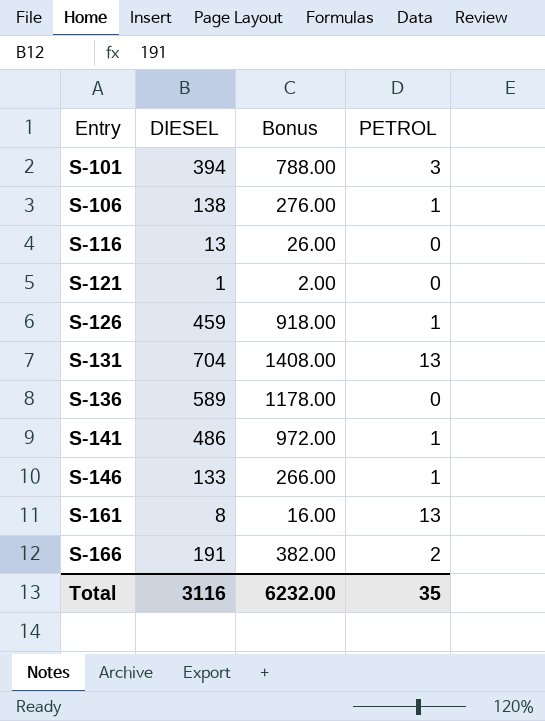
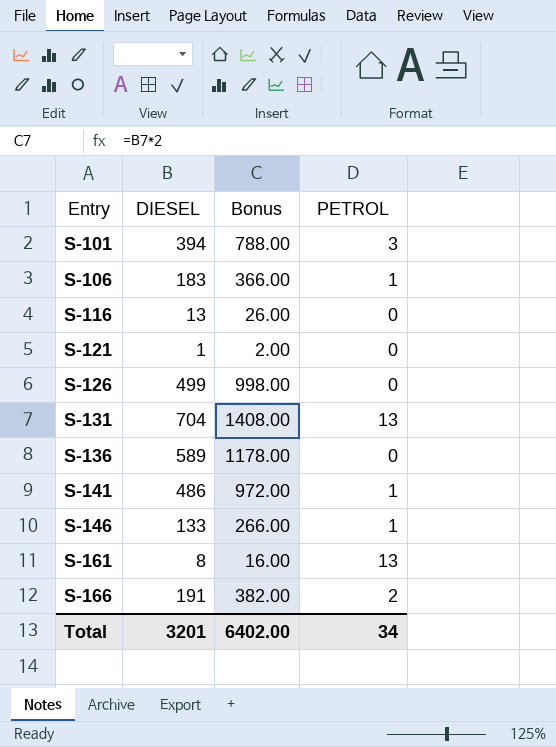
S-106 | DIESEL: 138 -> 183
S-106 | Bonus: 276.00 -> 366.00
S-126 | DIESEL: 459 -> 499
S-126 | Bonus: 918.00 -> 998.00
S-126 | PETROL: 1 -> 0
Total | DIESEL: 3116 -> 3201
Total | Bonus: 6232.00 -> 6402.00
Total | PETROL: 35 -> 34

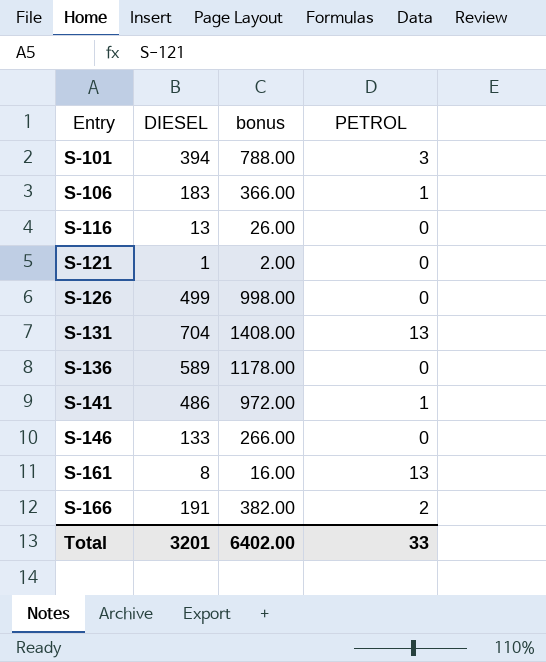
column name: Bonus -> bonus
S-146 | PETROL: 1 -> 0
Total | PETROL: 34 -> 33

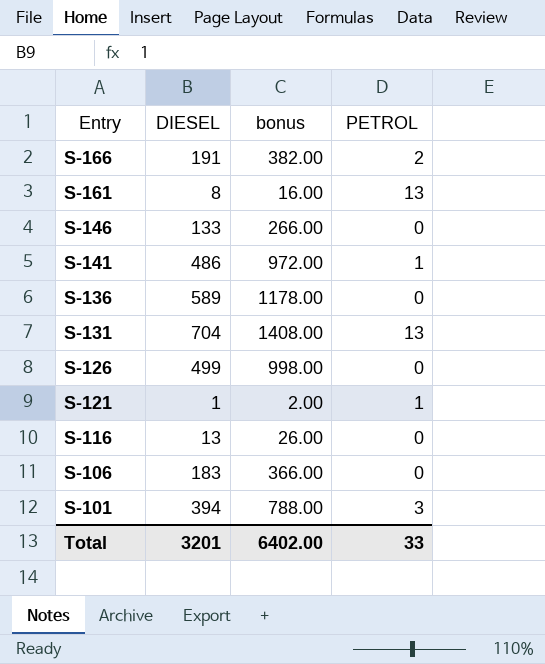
row order: Entry ascending -> Entry descending
S-121 | PETROL: 0 -> 1
S-106 | PETROL: 1 -> 0

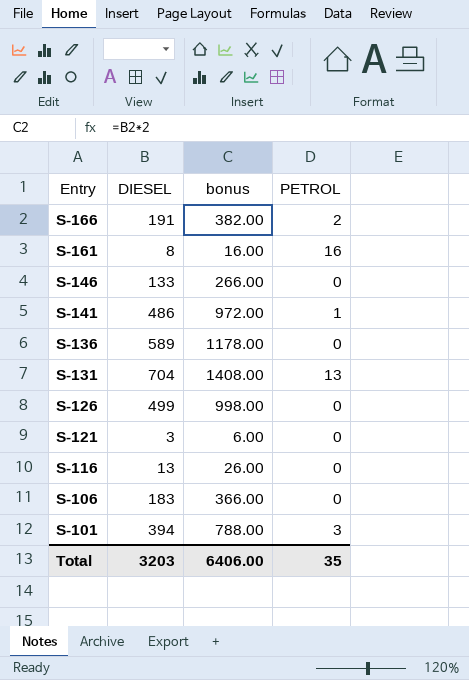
S-161 | PETROL: 13 -> 16
S-121 | DIESEL: 1 -> 3
S-121 | bonus: 2.00 -> 6.00
S-121 | PETROL: 1 -> 0
Total | DIESEL: 3201 -> 3203
Total | bonus: 6402.00 -> 6406.00
Total | PETROL: 33 -> 35

